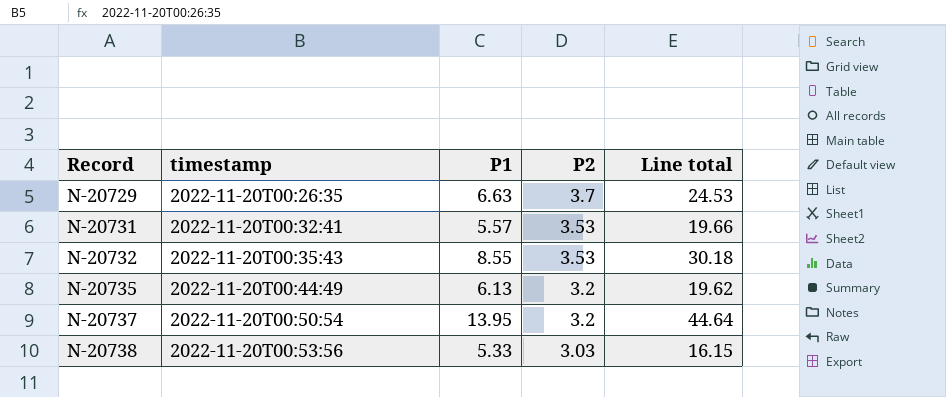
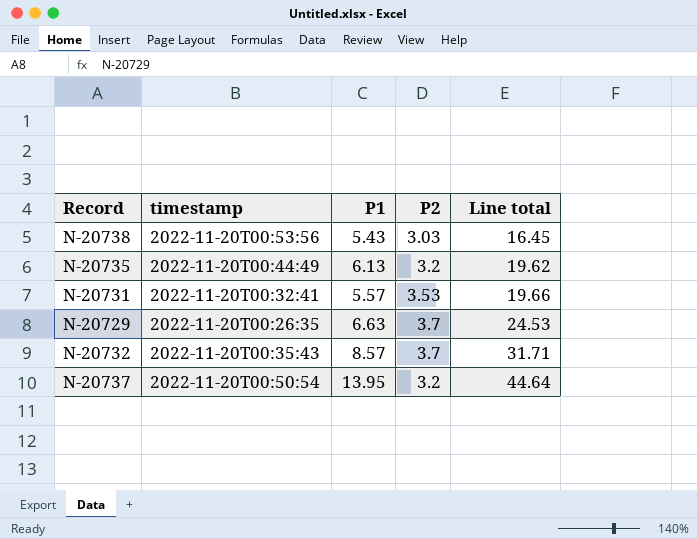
row order: Record ascending -> Line total ascending
N-20738 | P1: 5.33 -> 5.43
N-20738 | Line total: 16.15 -> 16.45
N-20732 | P1: 8.55 -> 8.57
N-20732 | P2: 3.53 -> 3.7
N-20732 | Line total: 30.18 -> 31.71

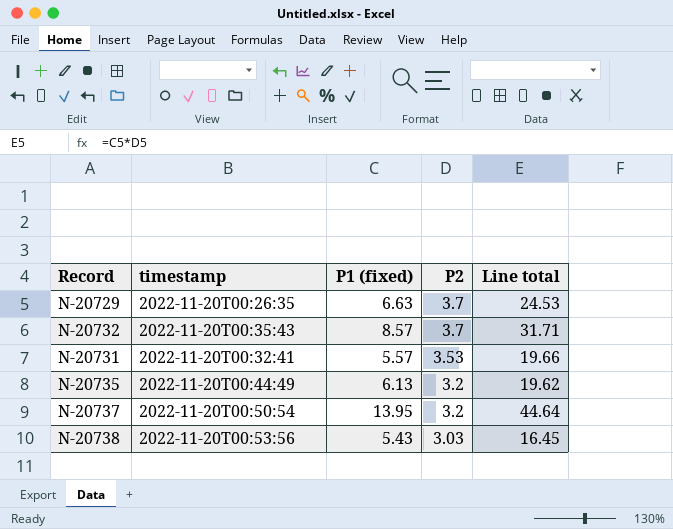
row order: Line total ascending -> P2 descending
column name: P1 -> P1 (fixed)

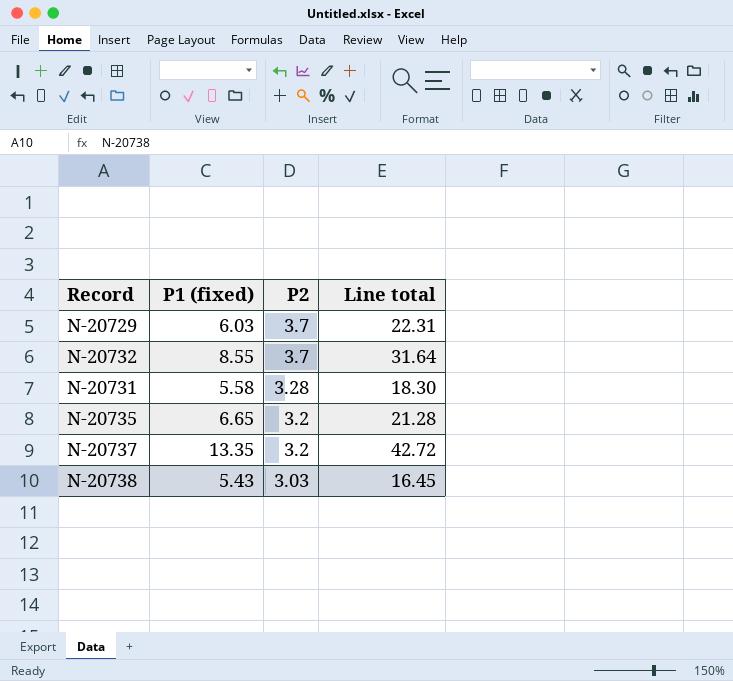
column timestamp | position: 2 -> none
N-20729 | P1 (fixed): 6.63 -> 6.03
N-20729 | Line total: 24.53 -> 22.31
N-20732 | P1 (fixed): 8.57 -> 8.55
N-20732 | Line total: 31.71 -> 31.64
N-20731 | P1 (fixed): 5.57 -> 5.58
N-20731 | P2: 3.53 -> 3.28
N-20731 | Line total: 19.66 -> 18.30
N-20735 | P1 (fixed): 6.13 -> 6.65
N-20735 | Line total: 19.62 -> 21.28
N-20737 | P1 (fixed): 13.95 -> 13.35
N-20737 | Line total: 44.64 -> 42.72

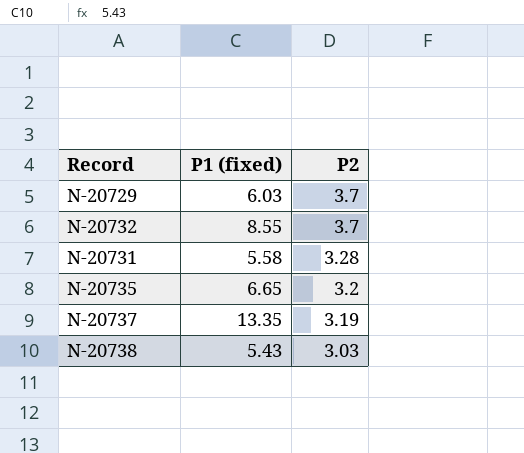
column Line total | formula: [P1 (fixed)] * [P2] -> none
N-20737 | P2: 3.2 -> 3.19

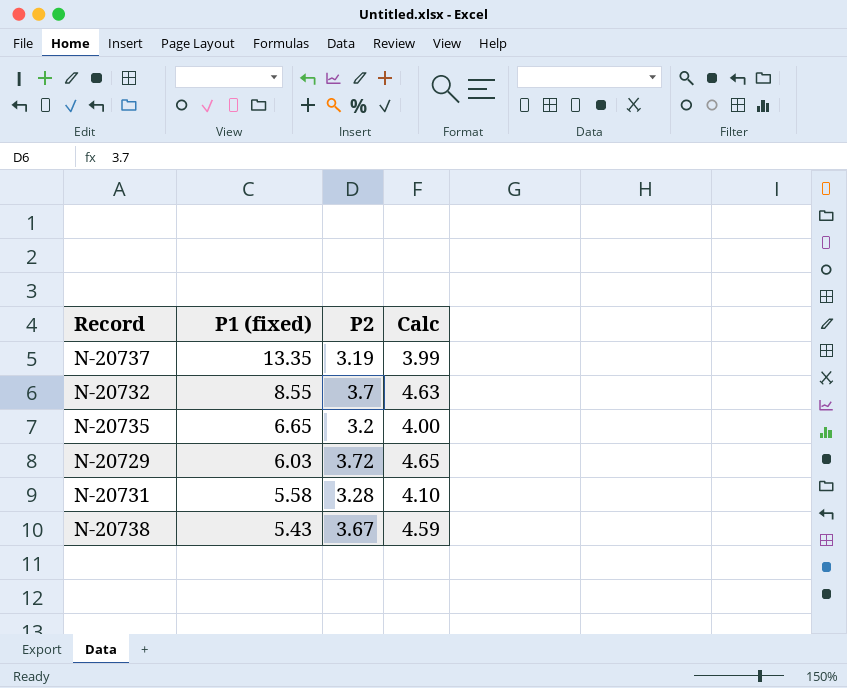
row order: P2 descending -> P1 (fixed) descending
column Calc | formula: none -> [P2] * 1.25
N-20729 | P2: 3.7 -> 3.72
N-20738 | P2: 3.03 -> 3.67

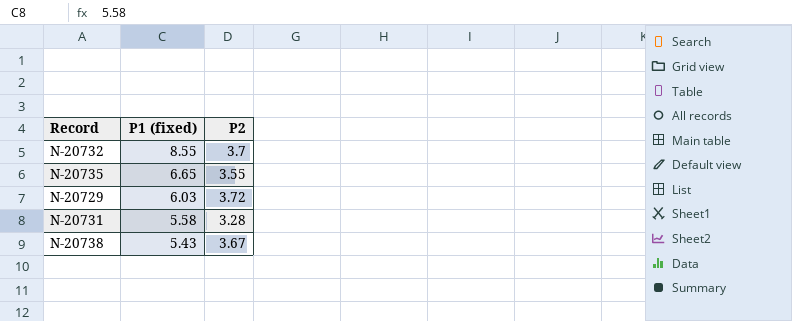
column Calc | formula: [P2] * 1.25 -> none
row N-20737: 13.35 | 3.19 | 3.99 -> none
N-20735 | P2: 3.2 -> 3.55

